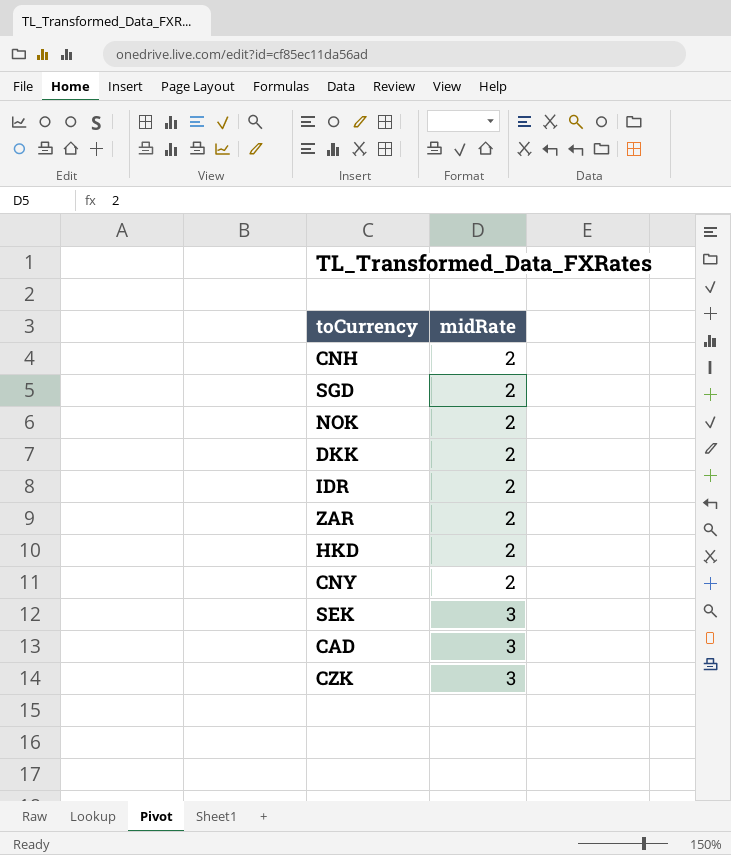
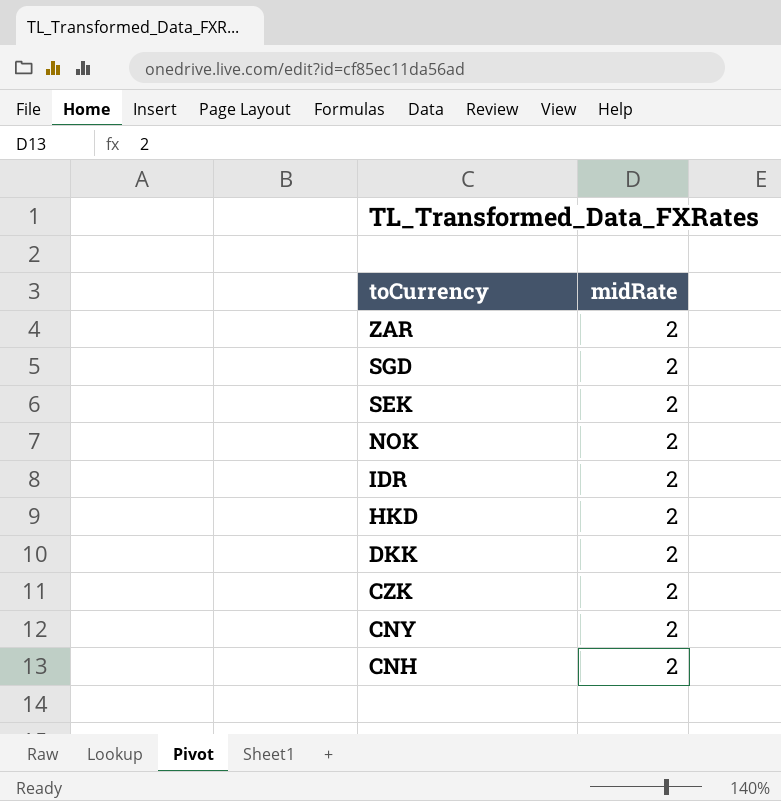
row order: midRate ascending -> toCurrency descending
row CAD: 3 -> none
SEK | midRate: 3 -> 2
CZK | midRate: 3 -> 2

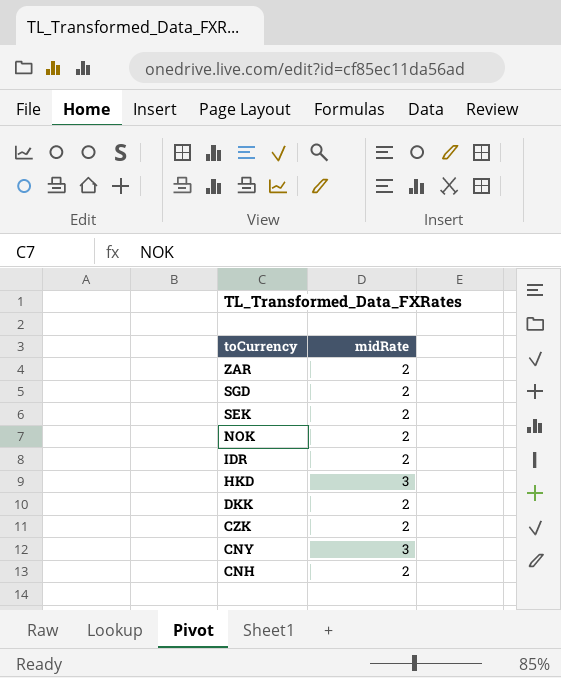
HKD | midRate: 2 -> 3
CNY | midRate: 2 -> 3

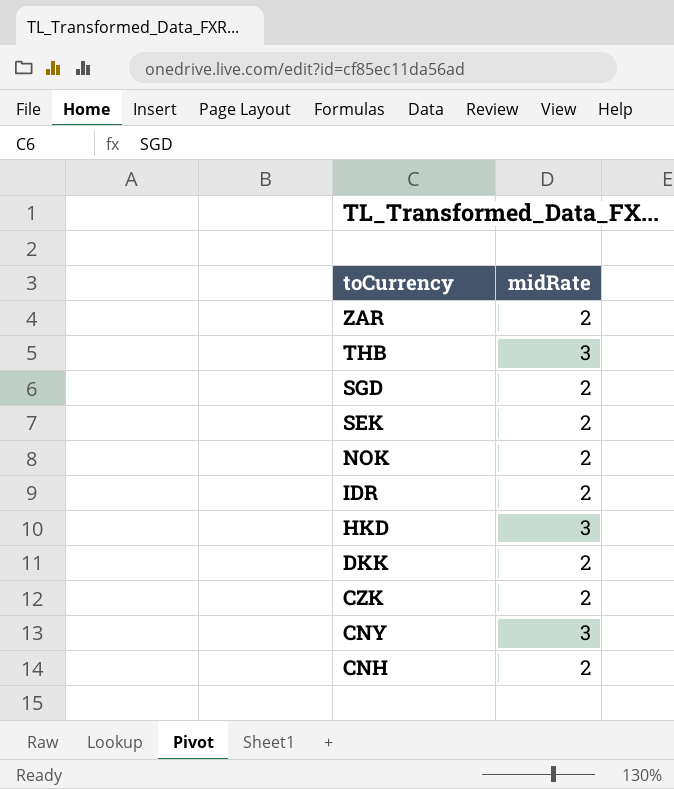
row THB: none -> 3

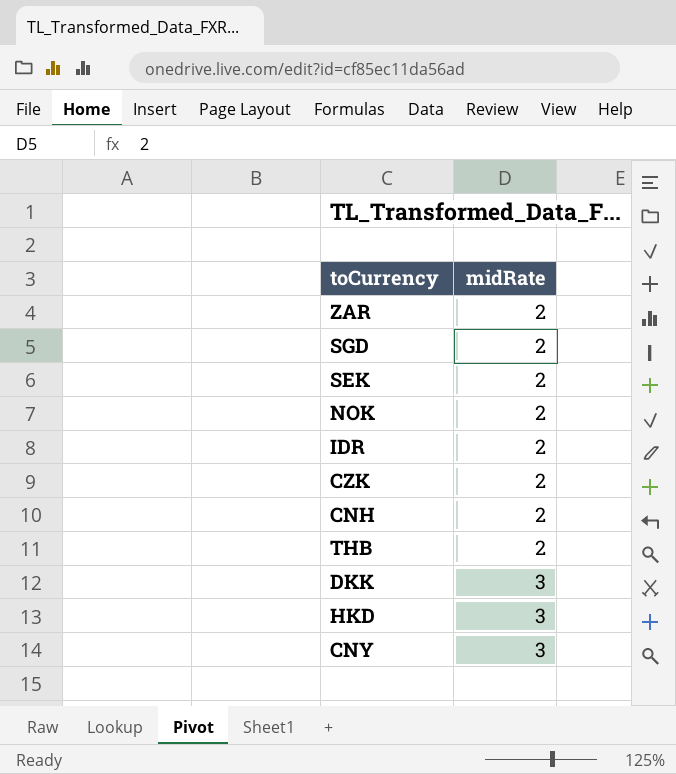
row order: toCurrency descending -> midRate ascending
THB | midRate: 3 -> 2
DKK | midRate: 2 -> 3

